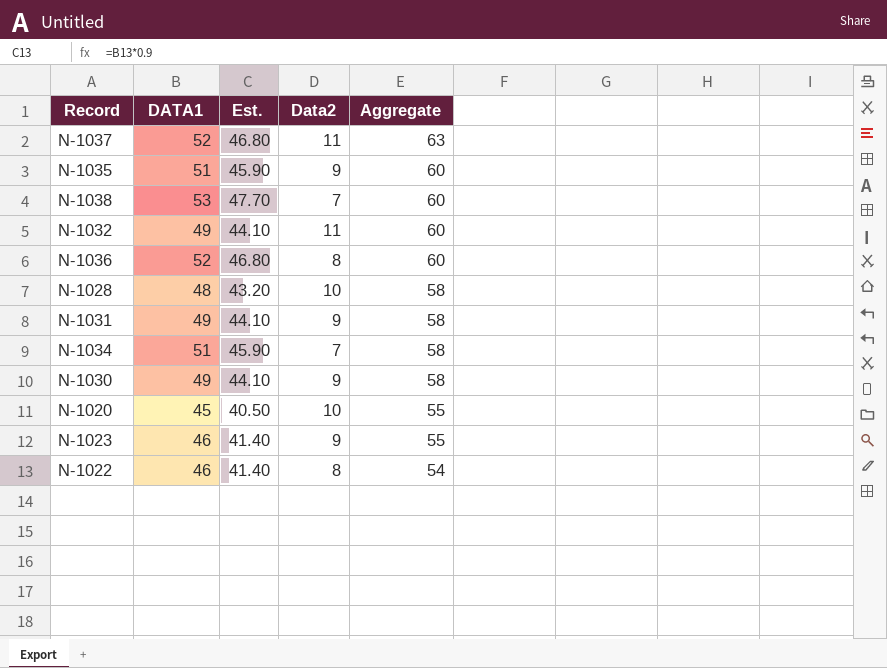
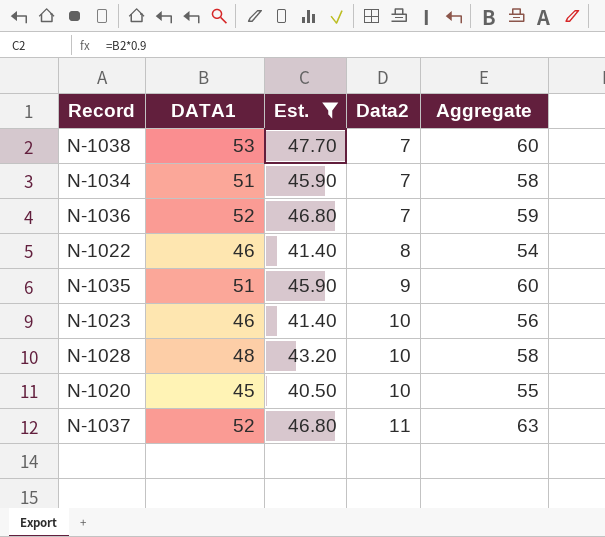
filter: none -> Est. != 44.10
row order: Aggregate descending -> Data2 ascending
N-1036 | Data2: 8 -> 7
N-1036 | Aggregate: 60 -> 59
N-1023 | Data2: 9 -> 10
N-1023 | Aggregate: 55 -> 56

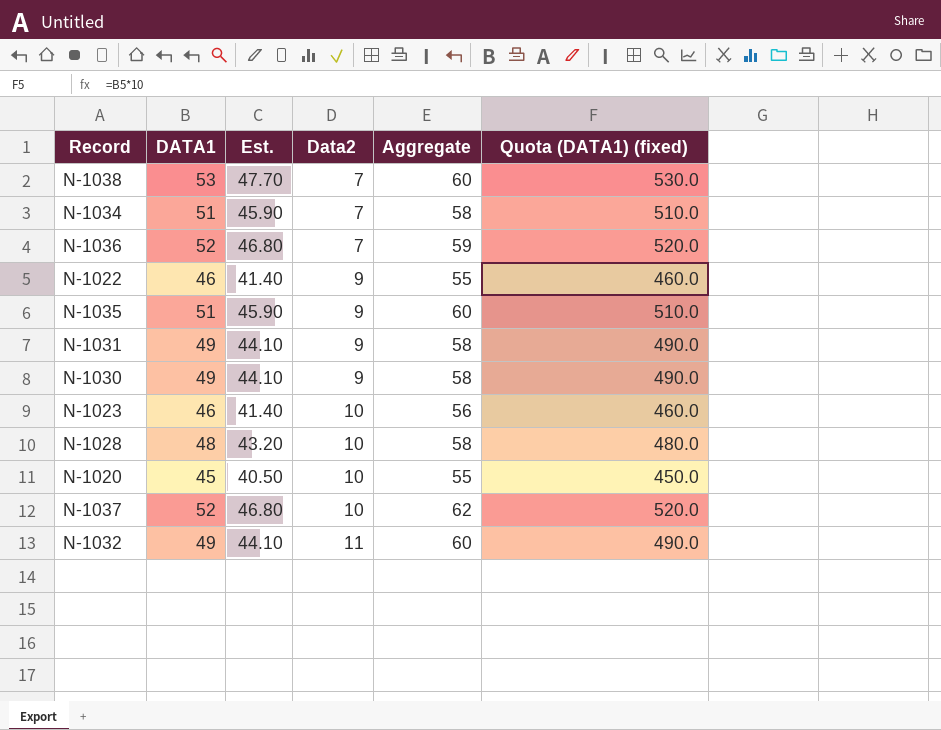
filter: Est. != 44.10 -> none
column Quota (DATA1) (fixed) | formula: none -> [DATA1] * 10
N-1022 | Data2: 8 -> 9
N-1022 | Aggregate: 54 -> 55
N-1037 | Data2: 11 -> 10
N-1037 | Aggregate: 63 -> 62

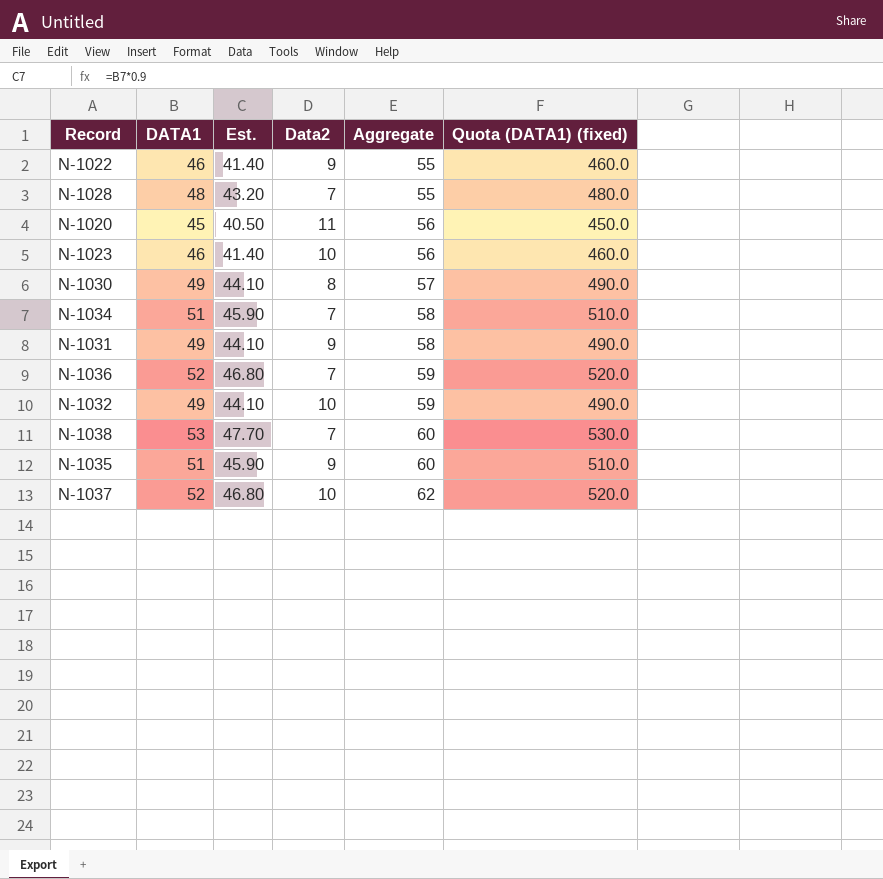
row order: Data2 ascending -> Aggregate ascending
N-1028 | Data2: 10 -> 7
N-1028 | Aggregate: 58 -> 55
N-1020 | Data2: 10 -> 11
N-1020 | Aggregate: 55 -> 56
N-1030 | Data2: 9 -> 8
N-1030 | Aggregate: 58 -> 57
N-1032 | Data2: 11 -> 10
N-1032 | Aggregate: 60 -> 59

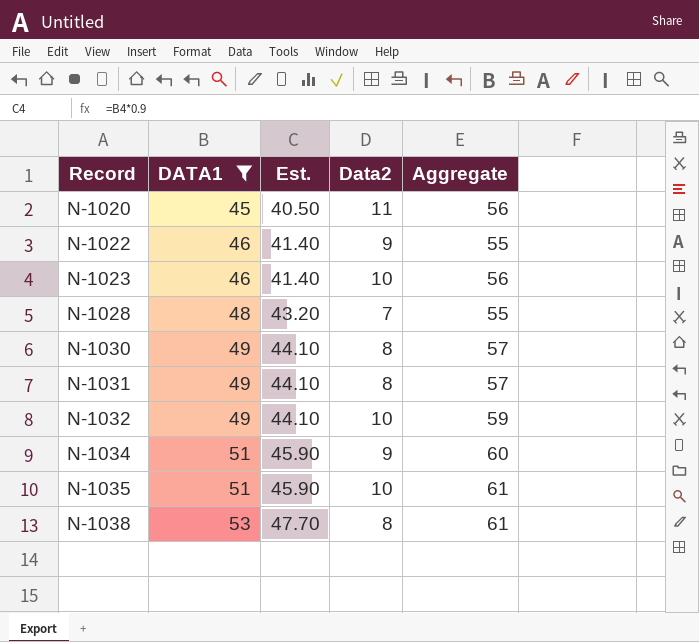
filter: none -> DATA1 != 52
row order: Aggregate ascending -> Record ascending
column Quota (DATA1) (fixed) | formula: [DATA1] * 10 -> none
N-1031 | Data2: 9 -> 8
N-1031 | Aggregate: 58 -> 57
N-1034 | Data2: 7 -> 9
N-1034 | Aggregate: 58 -> 60
N-1035 | Data2: 9 -> 10
N-1035 | Aggregate: 60 -> 61
N-1038 | Data2: 7 -> 8
N-1038 | Aggregate: 60 -> 61

